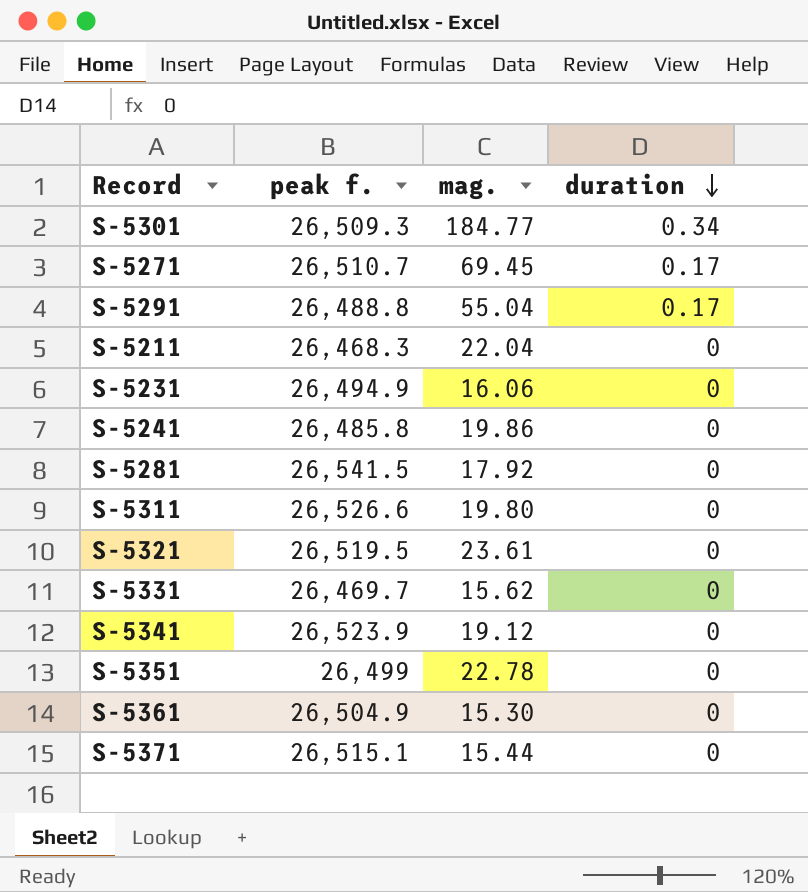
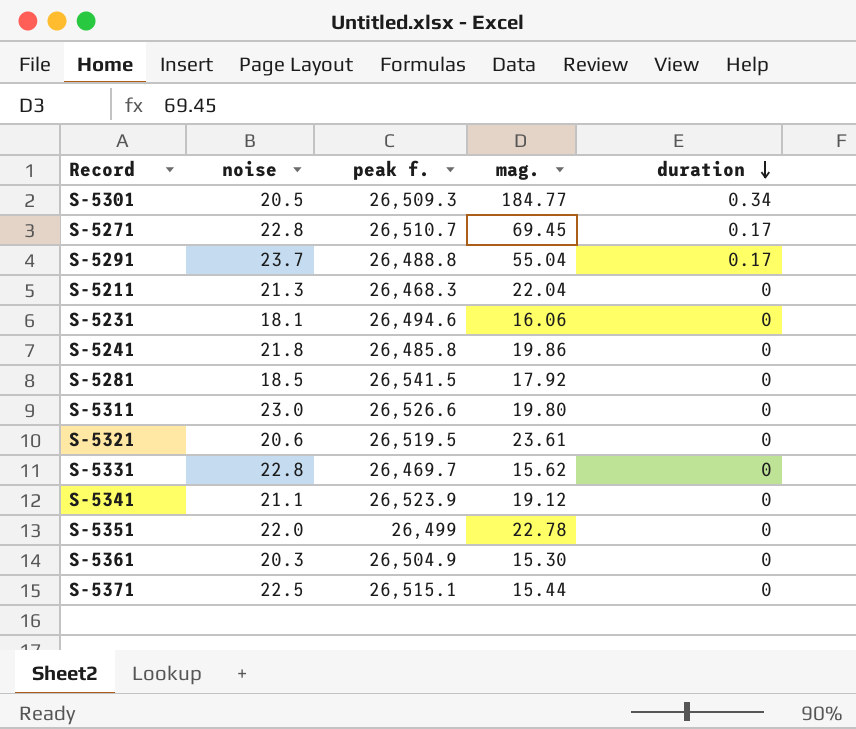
column noise | position: none -> 2
S-5231 | peak f.: 26,494.9 -> 26,494.6

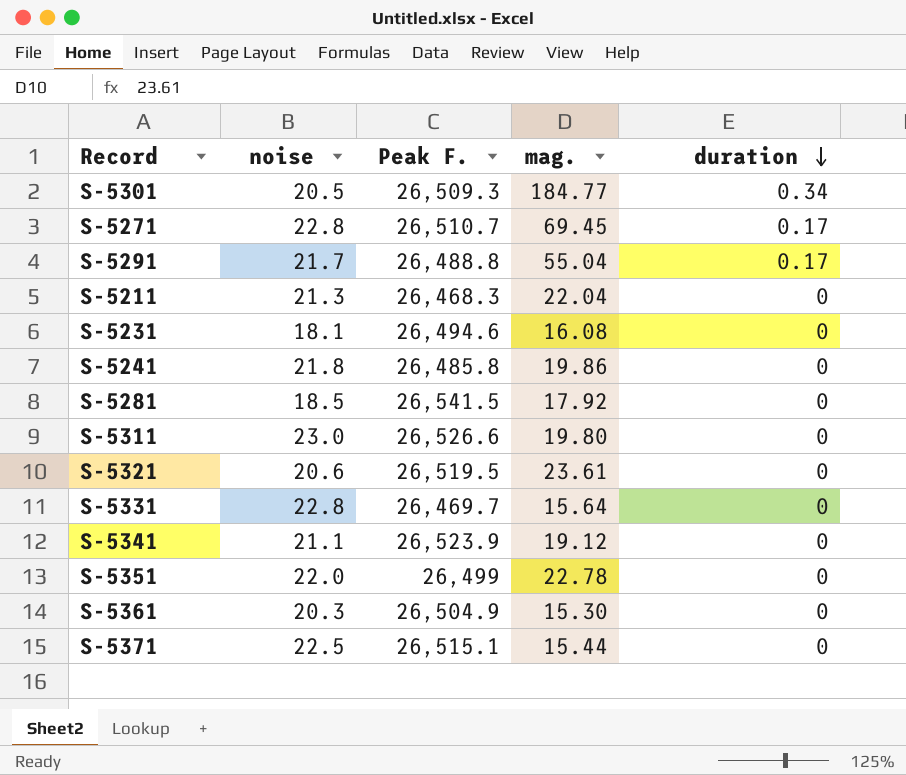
column name: peak f. -> Peak F.
S-5291 | noise: 23.7 -> 21.7
S-5231 | mag.: 16.06 -> 16.08
S-5331 | mag.: 15.62 -> 15.64

